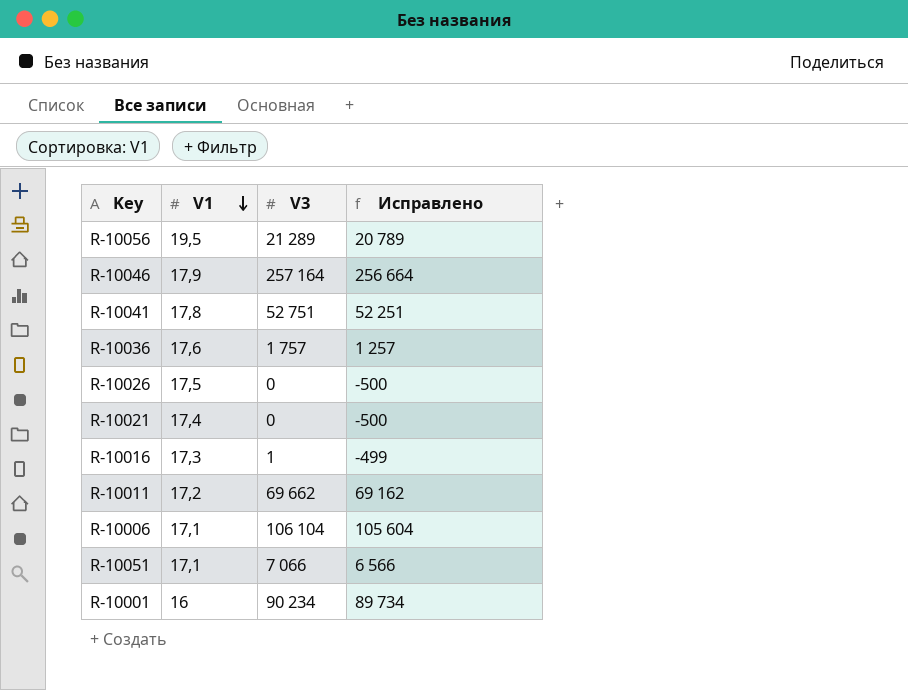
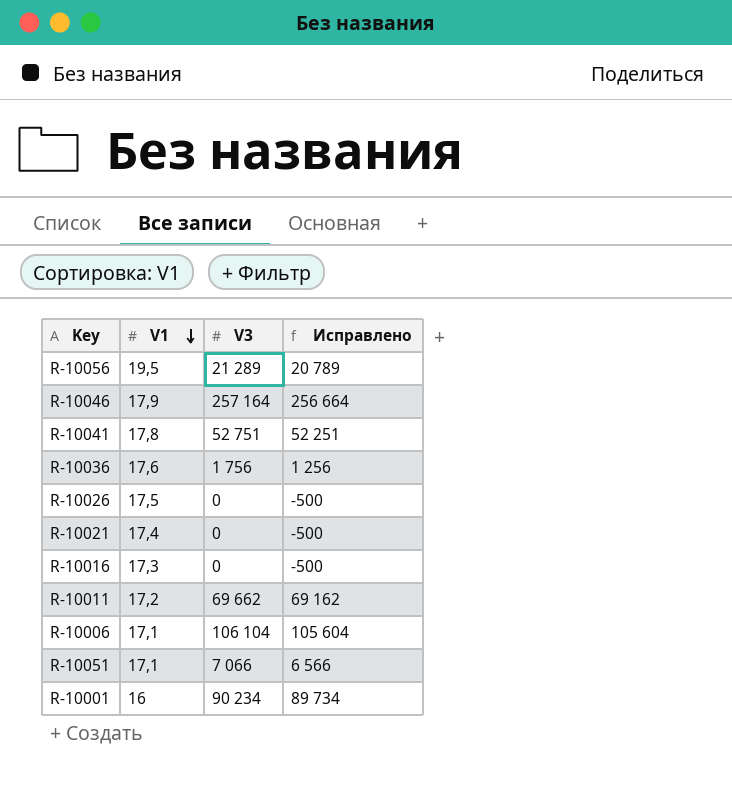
R-10036 | V3: 1 757 -> 1 756
R-10036 | Исправлено: 1 257 -> 1 256
R-10016 | V3: 1 -> 0
R-10016 | Исправлено: -499 -> -500

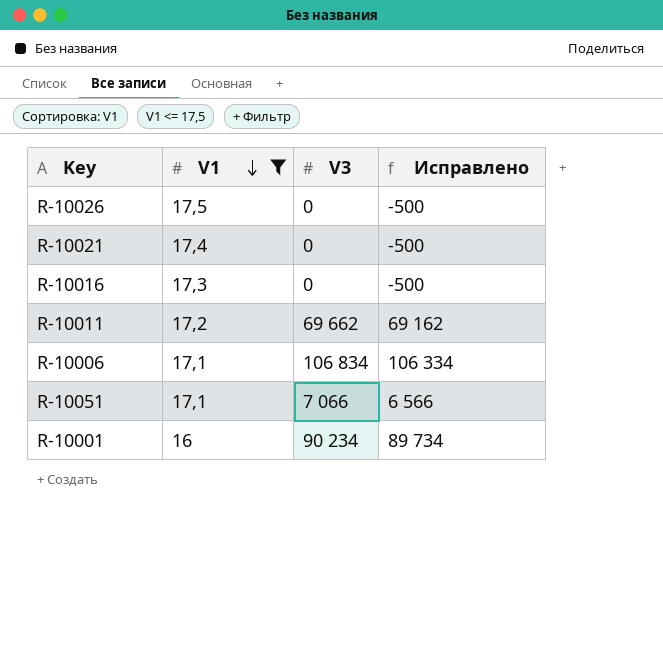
filter: none -> V1 <= 17,5
R-10006 | V3: 106 104 -> 106 834
R-10006 | Исправлено: 105 604 -> 106 334

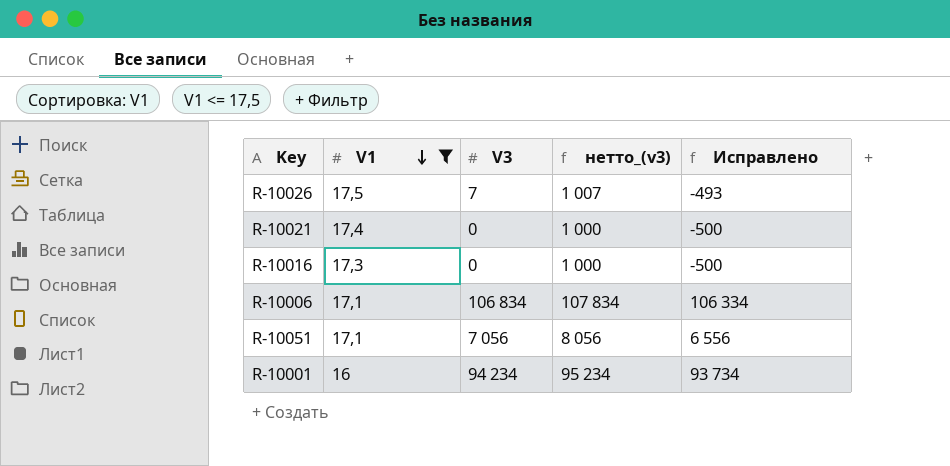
column нетто_(v3) | formula: none -> [V3] + 1000
row R-10011: 17,2 | 69 662 | 69 162 -> none
R-10026 | V3: 0 -> 7
R-10026 | Исправлено: -500 -> -493
R-10051 | V3: 7 066 -> 7 056
R-10051 | Исправлено: 6 566 -> 6 556
R-10001 | V3: 90 234 -> 94 234
R-10001 | Исправлено: 89 734 -> 93 734

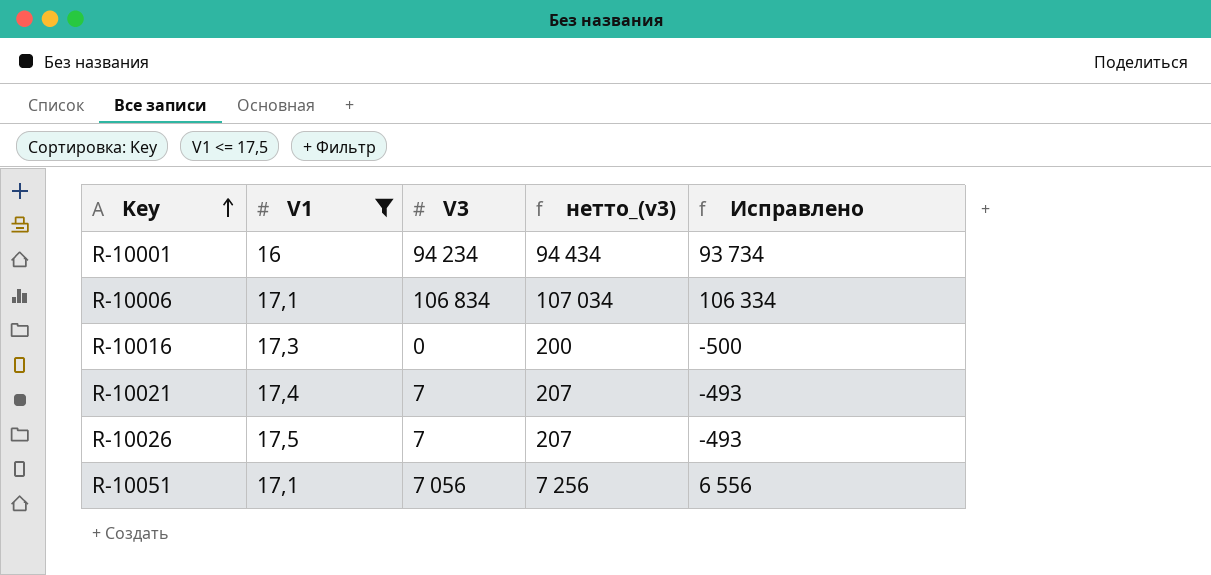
row order: V1 descending -> Key ascending
column нетто_(v3) | formula: [V3] + 1000 -> [V3] + 200
R-10021 | V3: 0 -> 7
R-10021 | Исправлено: -500 -> -493

